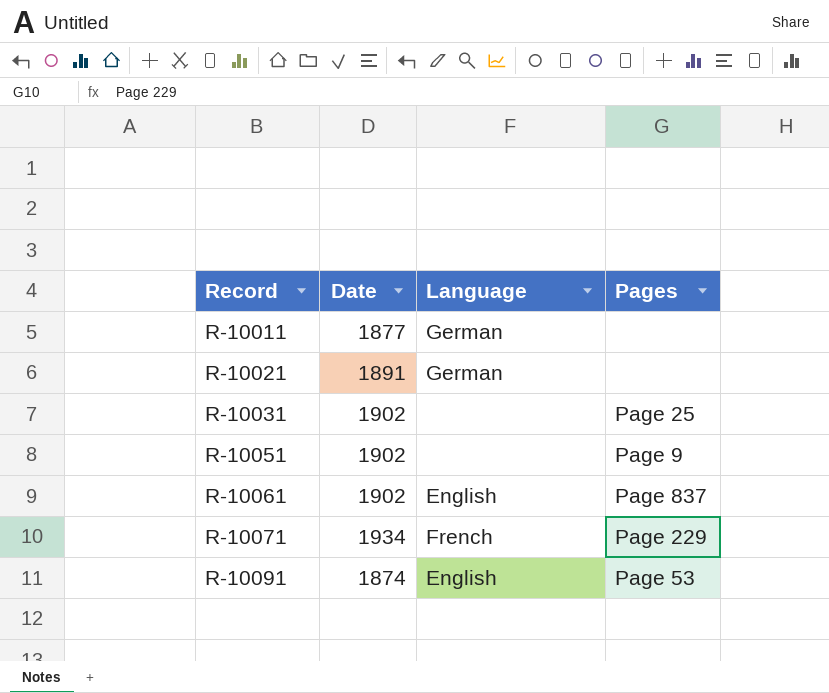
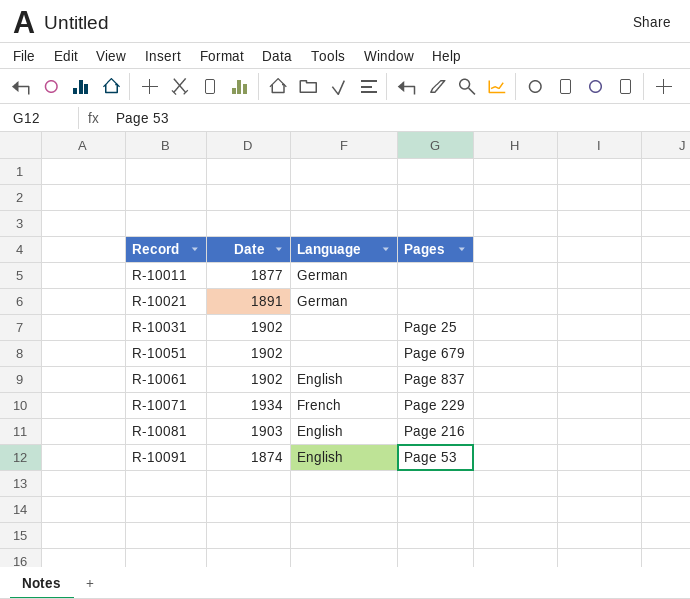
R-10051 | Pages: Page 9 -> Page 679
row R-10081: none -> 1903 | English | Page 216

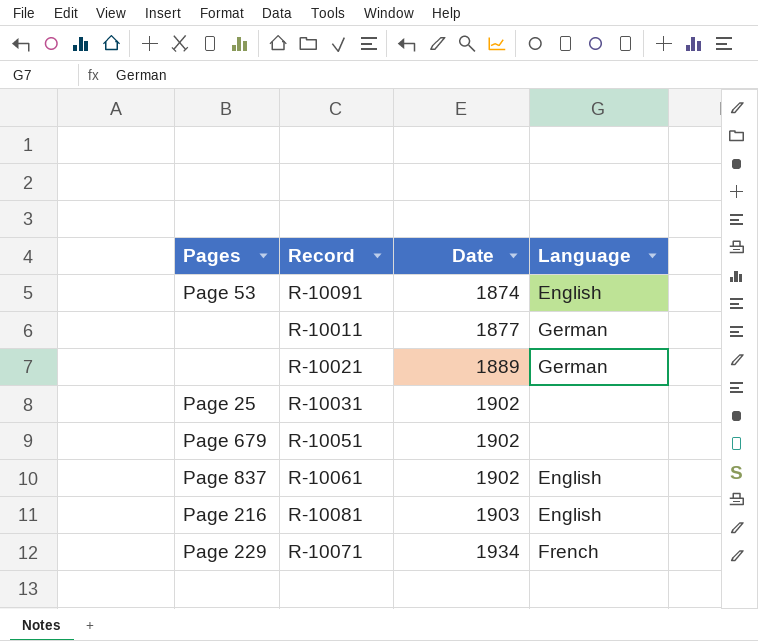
row order: Record ascending -> Date ascending
column Pages | position: 4 -> 1
R-10021 | Date: 1891 -> 1889

